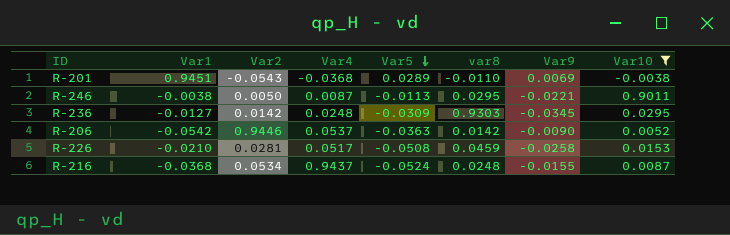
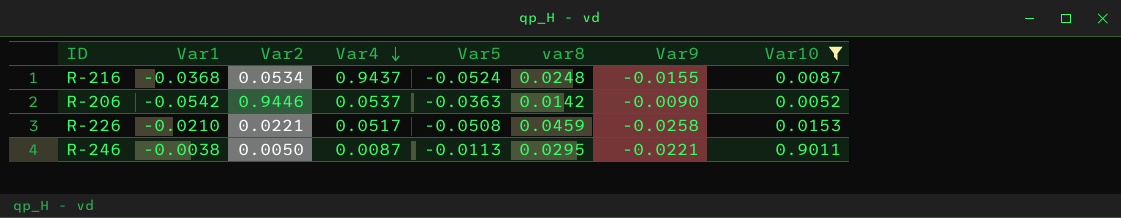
row order: Var5 descending -> Var4 descending
row R-201: 0.9451 | -0.0543 | -0.0368 | 0.0289 | -0.0110 | 0.0069 | -0.0038 -> none
row R-236: -0.0127 | 0.0142 | 0.0248 | -0.0309 | 0.9303 | -0.0345 | 0.0295 -> none
R-226 | Var2: 0.0281 -> 0.0221

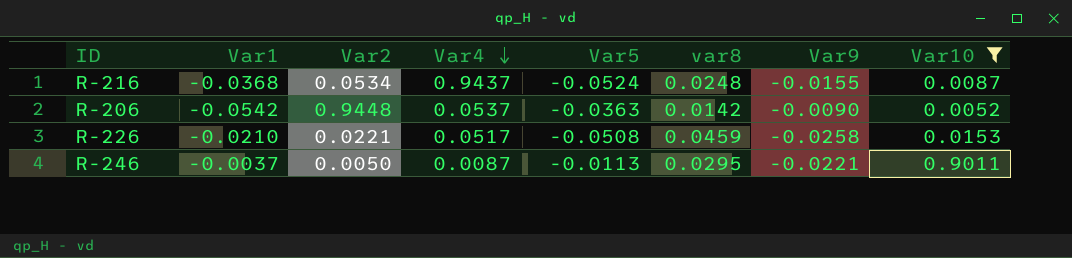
R-206 | Var2: 0.9446 -> 0.9448
R-246 | Var1: -0.0038 -> -0.0037

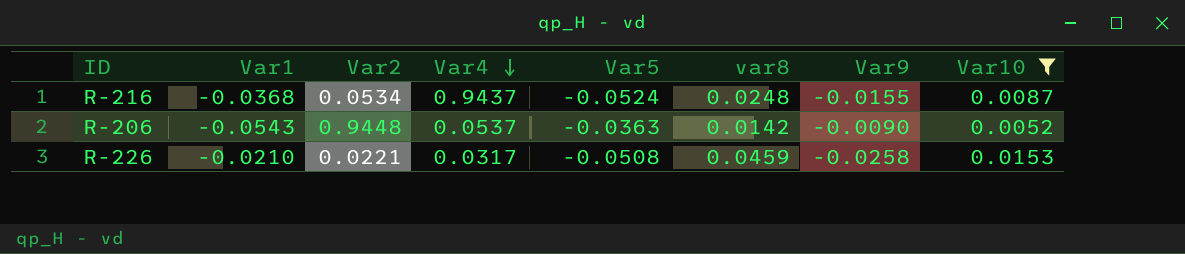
row R-246: -0.0037 | 0.0050 | 0.0087 | -0.0113 | 0.0295 | -0.0221 | 0.9011 -> none
R-206 | Var1: -0.0542 -> -0.0543
R-226 | Var4: 0.0517 -> 0.0317

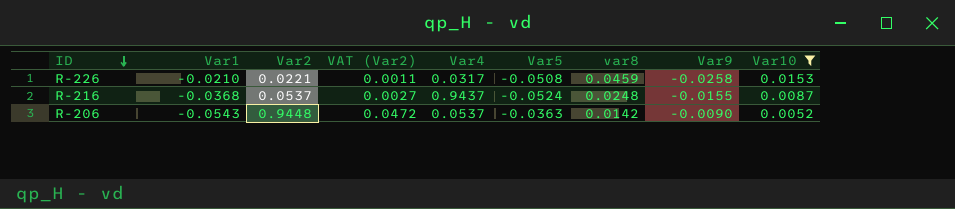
row order: Var4 descending -> ID descending
column VAT (Var2) | formula: none -> [Var2] * 0.05
R-216 | Var2: 0.0534 -> 0.0537

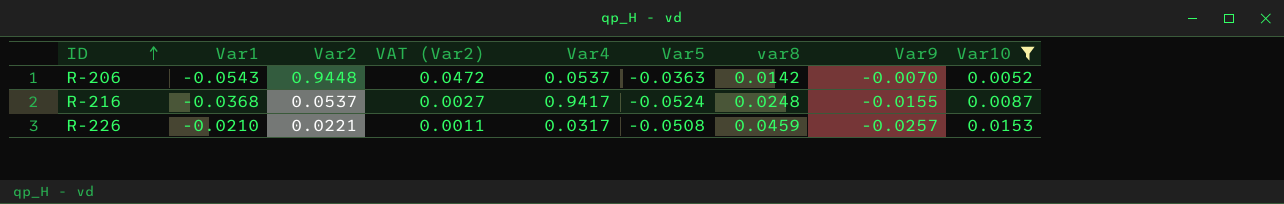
row order: ID descending -> ID ascending
R-206 | Var9: -0.0090 -> -0.0070
R-216 | Var4: 0.9437 -> 0.9417
R-226 | Var9: -0.0258 -> -0.0257

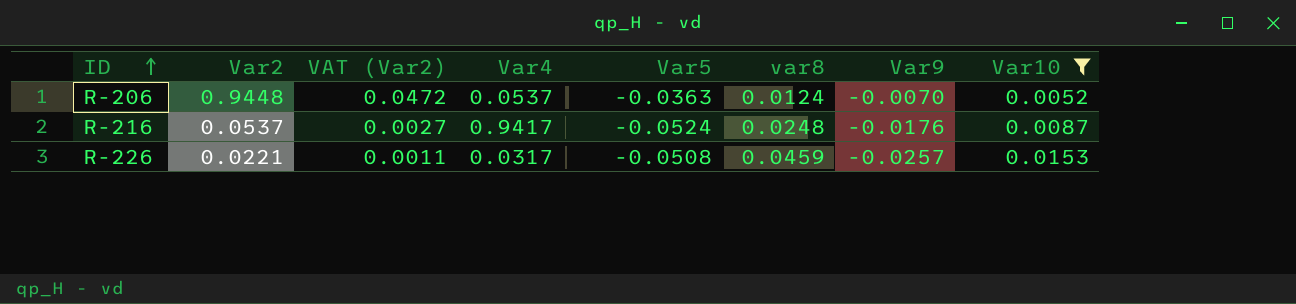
column Var1 | position: 2 -> none
R-206 | var8: 0.0142 -> 0.0124
R-216 | Var9: -0.0155 -> -0.0176

